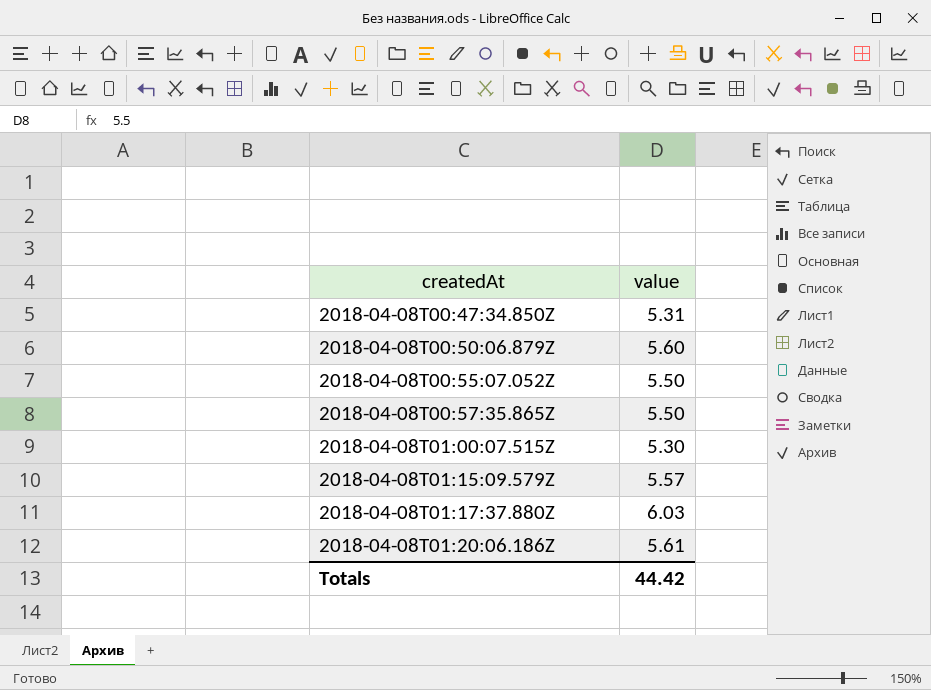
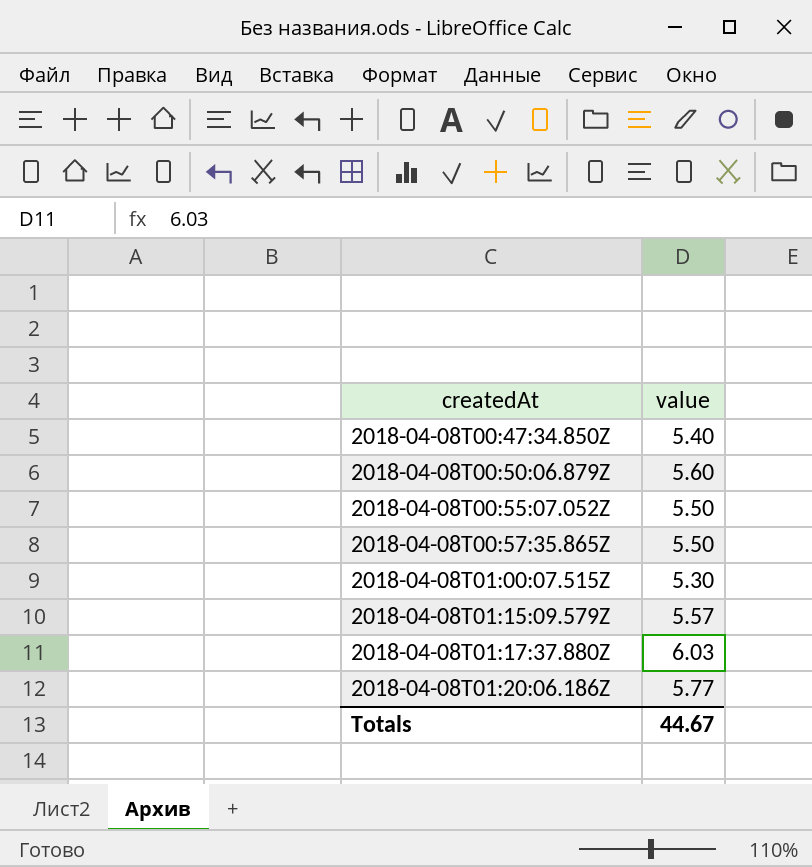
2018-04-08T00:47:34.850Z | value: 5.31 -> 5.40
2018-04-08T01:20:06.186Z | value: 5.61 -> 5.77
Totals | value: 44.42 -> 44.67

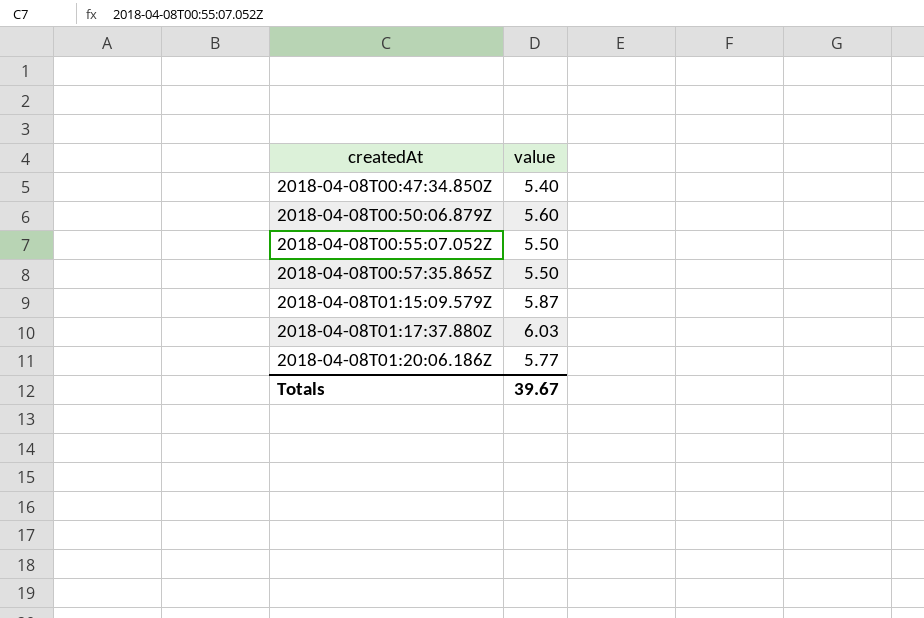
row 2018-04-08T01:00:07.515Z: 5.30 -> none
2018-04-08T01:15:09.579Z | value: 5.57 -> 5.87
Totals | value: 44.67 -> 39.67

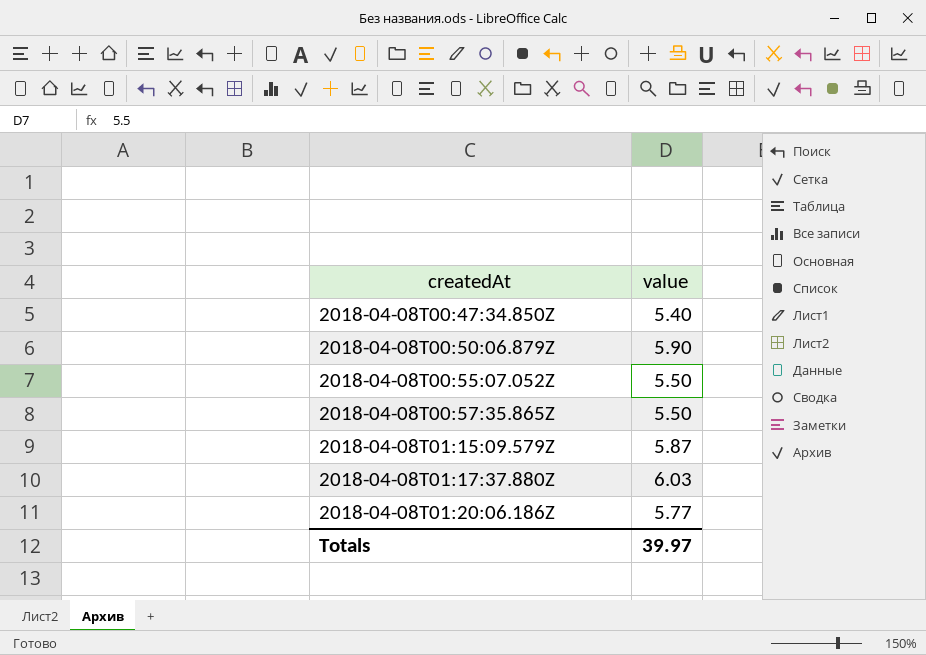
2018-04-08T00:50:06.879Z | value: 5.60 -> 5.90
Totals | value: 39.67 -> 39.97

